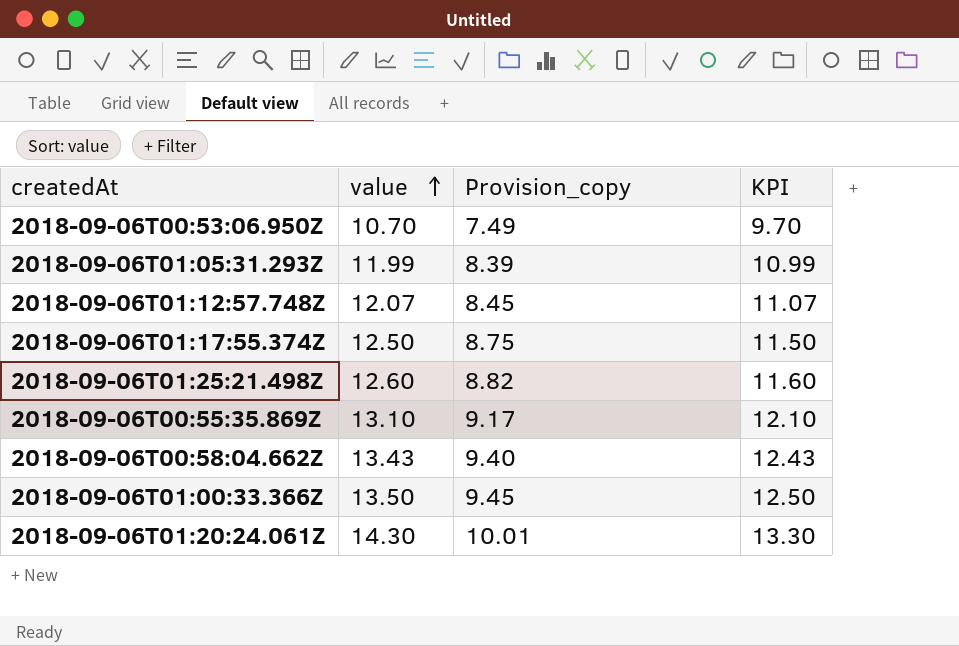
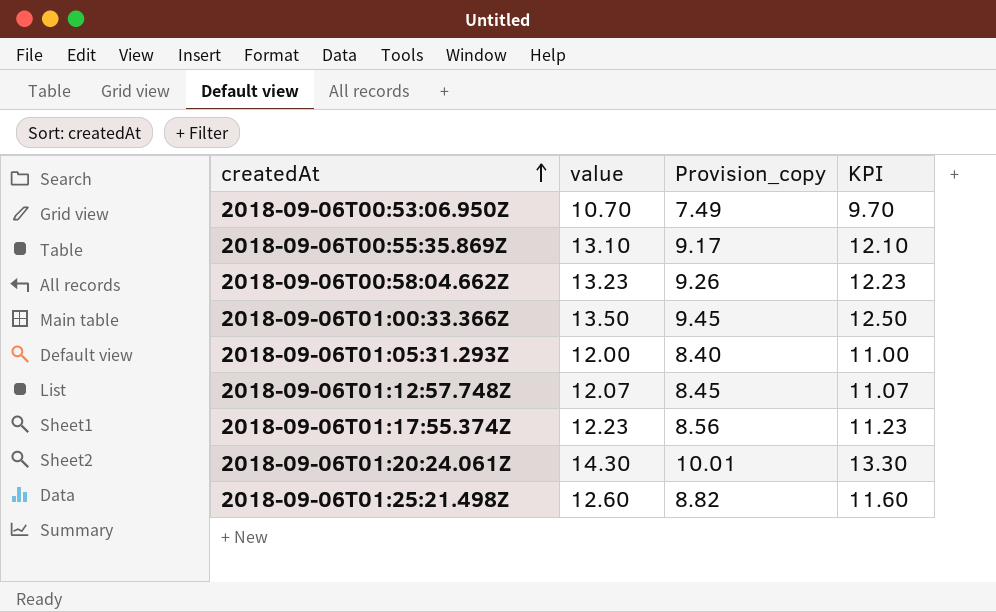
row order: value ascending -> createdAt ascending
2018-09-06T00:58:04.662Z | value: 13.43 -> 13.23
2018-09-06T00:58:04.662Z | Provision_copy: 9.40 -> 9.26
2018-09-06T00:58:04.662Z | KPI: 12.43 -> 12.23
2018-09-06T01:05:31.293Z | value: 11.99 -> 12.00
2018-09-06T01:05:31.293Z | Provision_copy: 8.39 -> 8.40
2018-09-06T01:05:31.293Z | KPI: 10.99 -> 11.00
2018-09-06T01:17:55.374Z | value: 12.50 -> 12.23
2018-09-06T01:17:55.374Z | Provision_copy: 8.75 -> 8.56
2018-09-06T01:17:55.374Z | KPI: 11.50 -> 11.23

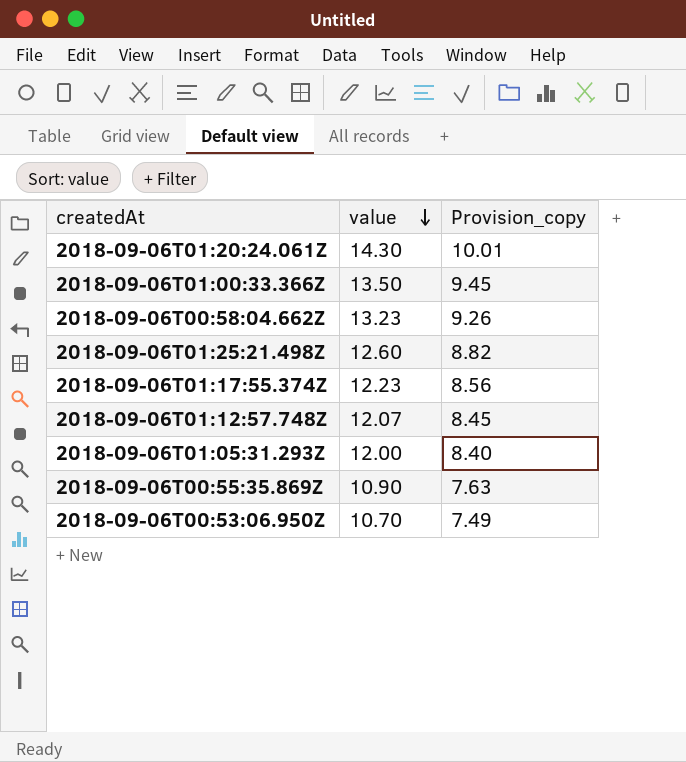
row order: createdAt ascending -> value descending
column KPI | formula: [value] - 1 -> none
2018-09-06T00:55:35.869Z | value: 13.10 -> 10.90
2018-09-06T00:55:35.869Z | Provision_copy: 9.17 -> 7.63

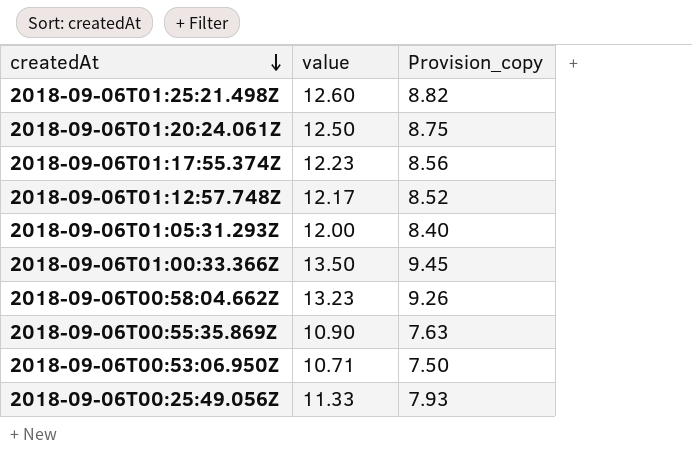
row order: value descending -> createdAt descending
2018-09-06T01:20:24.061Z | value: 14.30 -> 12.50
2018-09-06T01:20:24.061Z | Provision_copy: 10.01 -> 8.75
2018-09-06T01:12:57.748Z | value: 12.07 -> 12.17
2018-09-06T01:12:57.748Z | Provision_copy: 8.45 -> 8.52
2018-09-06T00:53:06.950Z | value: 10.70 -> 10.71
2018-09-06T00:53:06.950Z | Provision_copy: 7.49 -> 7.50
row 2018-09-06T00:25:49.056Z: none -> 11.33 | 7.93

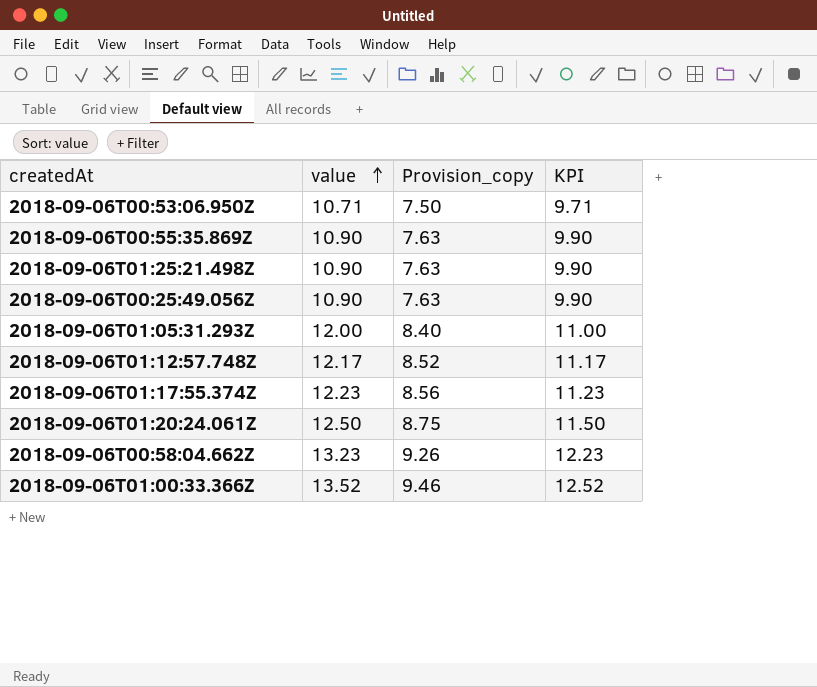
row order: createdAt descending -> value ascending
column KPI | formula: none -> [value] - 1
2018-09-06T01:25:21.498Z | value: 12.60 -> 10.90
2018-09-06T01:25:21.498Z | Provision_copy: 8.82 -> 7.63
2018-09-06T00:25:49.056Z | value: 11.33 -> 10.90
2018-09-06T00:25:49.056Z | Provision_copy: 7.93 -> 7.63
2018-09-06T01:00:33.366Z | value: 13.50 -> 13.52
2018-09-06T01:00:33.366Z | Provision_copy: 9.45 -> 9.46

